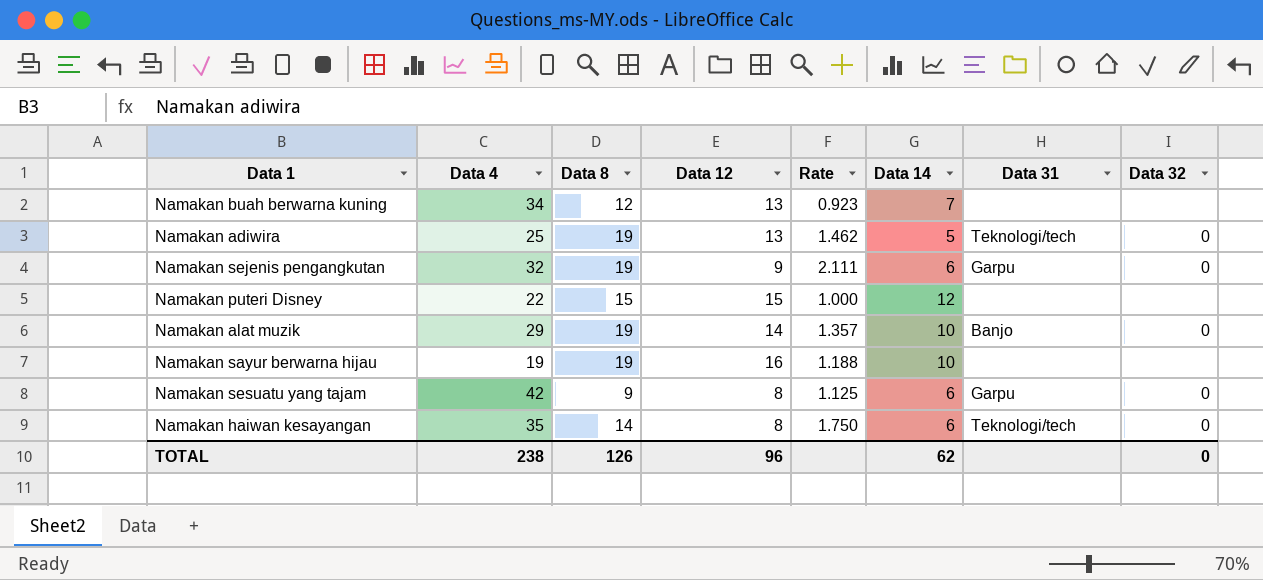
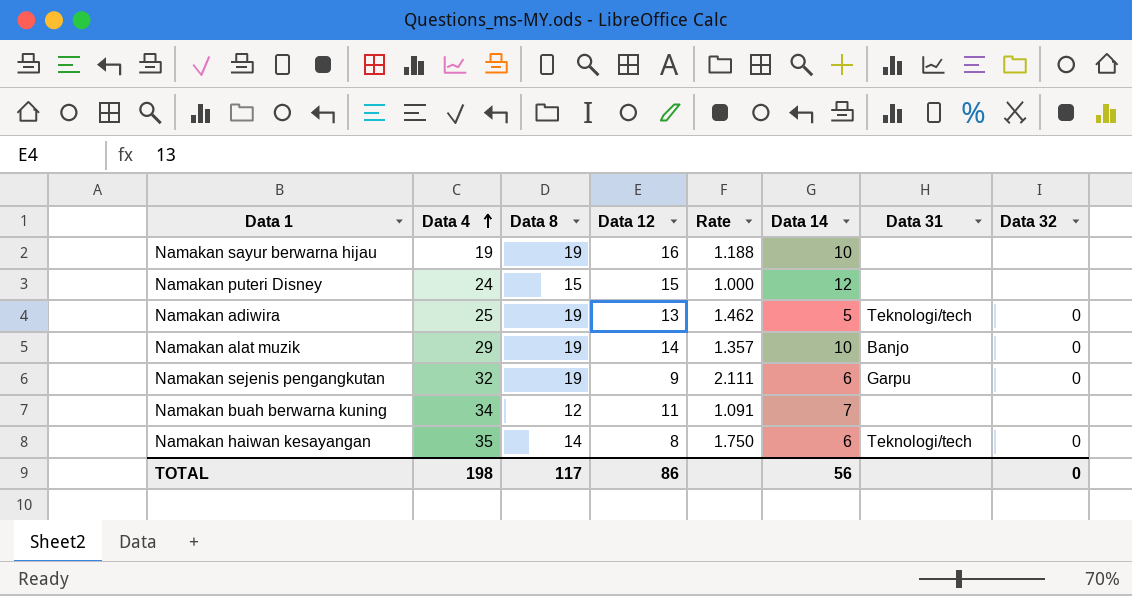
row order: none -> Data 4 ascending
row Namakan sesuatu yang tajam: 42 | 9 | 8 | 1.125 | 6 | Garpu | 0 -> none
Namakan puteri Disney | Data 4: 22 -> 24
Namakan buah berwarna kuning | Data 12: 13 -> 11
Namakan buah berwarna kuning | Rate: 0.923 -> 1.091
TOTAL | Data 4: 238 -> 198
TOTAL | Data 8: 126 -> 117
TOTAL | Data 12: 96 -> 86
TOTAL | Data 14: 62 -> 56

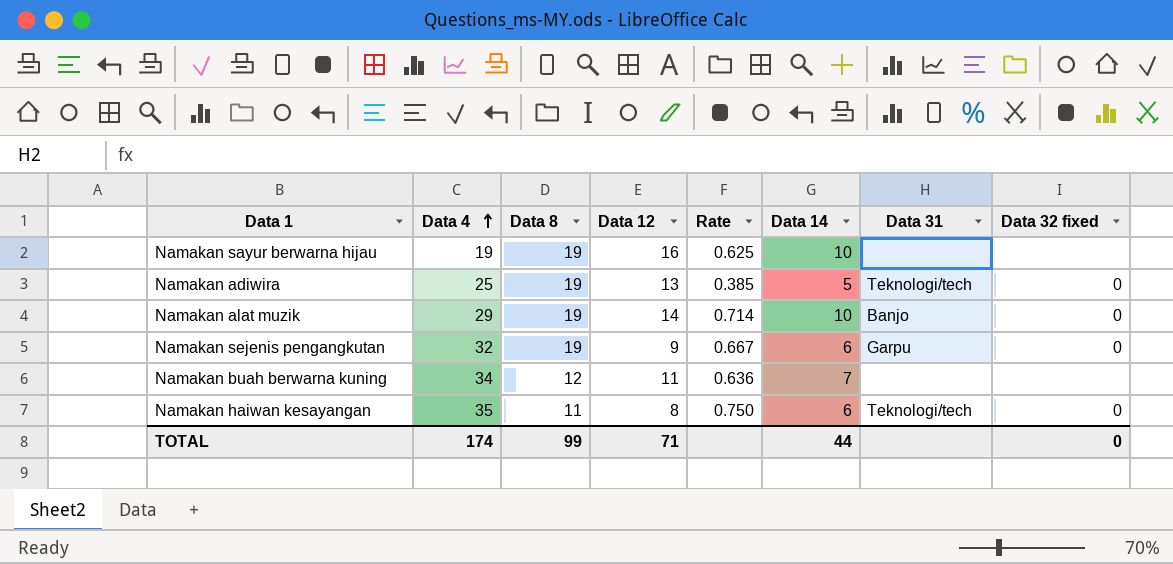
column Rate | formula: [Data 8] / [Data 12] -> [Data 14] / [Data 12]
column name: Data 32 -> Data 32 fixed
row Namakan puteri Disney: 24 | 15 | 15 | 1.000 | 12 | none | none -> none
Namakan haiwan kesayangan | Data 8: 14 -> 11
TOTAL | Data 4: 198 -> 174
TOTAL | Data 8: 117 -> 99
TOTAL | Data 12: 86 -> 71
TOTAL | Data 14: 56 -> 44

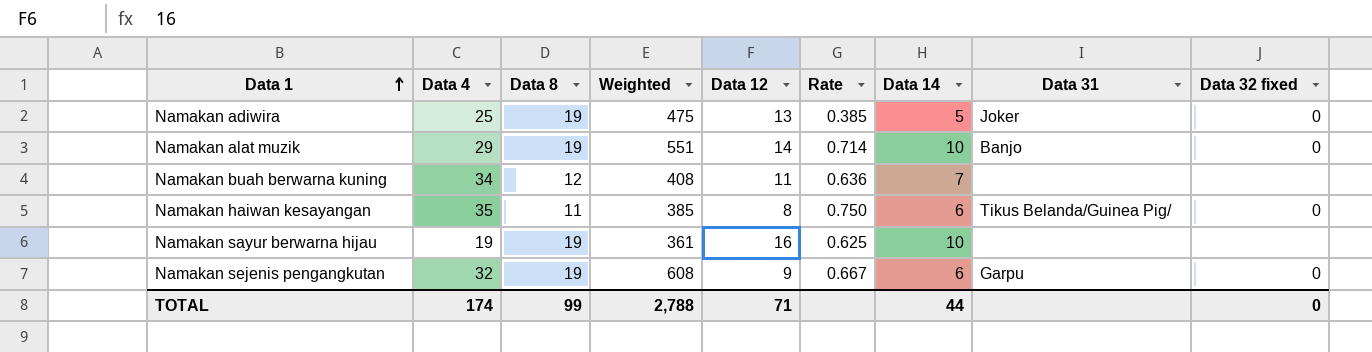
row order: Data 4 ascending -> Data 1 ascending
column Weighted | formula: none -> [Data 4] * [Data 8]
Namakan adiwira | Data 31: Teknologi/tech -> Joker
Namakan haiwan kesayangan | Data 31: Teknologi/tech -> Tikus Belanda/Guinea Pig/

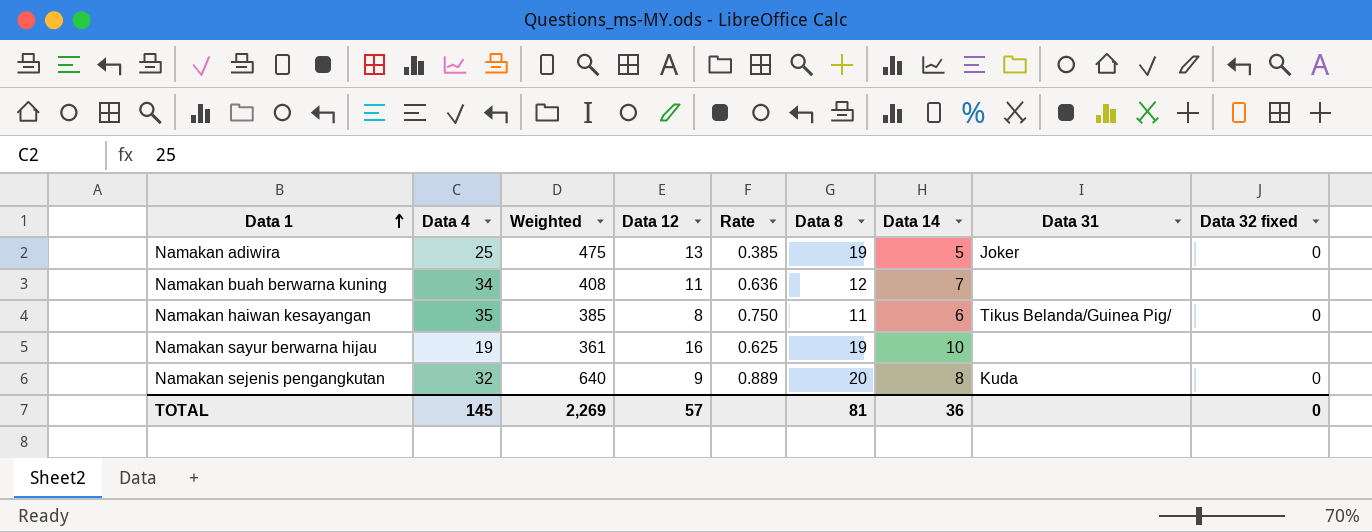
column Data 8 | position: 3 -> 6
row Namakan alat muzik: 29 | 19 | 551 | 14 | 0.714 | 10 | Banjo | 0 -> none
Namakan sejenis pengangkutan | Weighted: 608 -> 640
Namakan sejenis pengangkutan | Rate: 0.667 -> 0.889
Namakan sejenis pengangkutan | Data 8: 19 -> 20
Namakan sejenis pengangkutan | Data 14: 6 -> 8
Namakan sejenis pengangkutan | Data 31: Garpu -> Kuda
TOTAL | Data 4: 174 -> 145
TOTAL | Weighted: 2,788 -> 2,269
TOTAL | Data 12: 71 -> 57
TOTAL | Data 8: 99 -> 81
TOTAL | Data 14: 44 -> 36

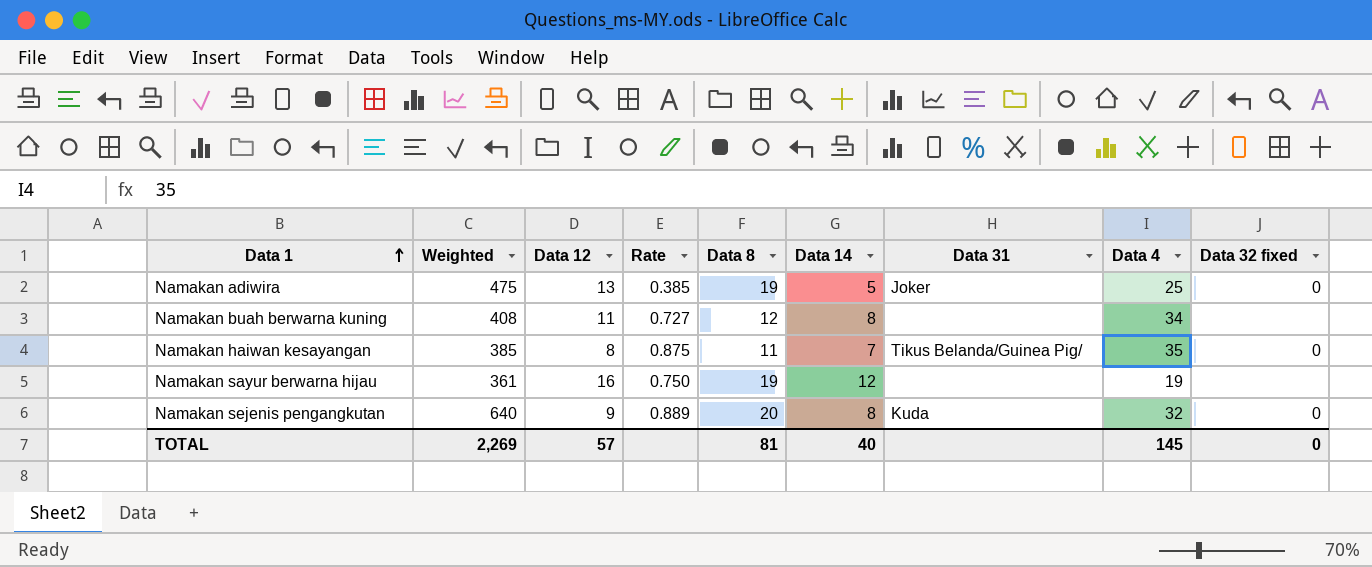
column Data 4 | position: 2 -> 8
Namakan buah berwarna kuning | Rate: 0.636 -> 0.727
Namakan buah berwarna kuning | Data 14: 7 -> 8
Namakan haiwan kesayangan | Rate: 0.750 -> 0.875
Namakan haiwan kesayangan | Data 14: 6 -> 7
Namakan sayur berwarna hijau | Rate: 0.625 -> 0.750
Namakan sayur berwarna hijau | Data 14: 10 -> 12
TOTAL | Data 14: 36 -> 40

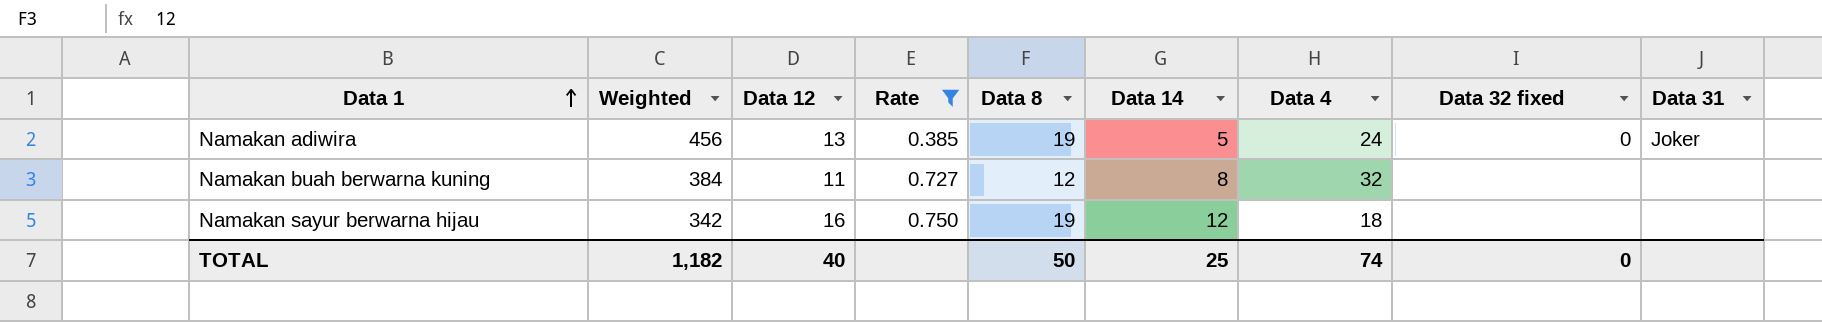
filter: none -> Rate <= 0.750
column Data 31 | position: 7 -> 9
Namakan adiwira | Weighted: 475 -> 456
Namakan adiwira | Data 4: 25 -> 24
Namakan buah berwarna kuning | Weighted: 408 -> 384
Namakan buah berwarna kuning | Data 4: 34 -> 32
Namakan sayur berwarna hijau | Weighted: 361 -> 342
Namakan sayur berwarna hijau | Data 4: 19 -> 18
TOTAL | Weighted: 2,269 -> 1,182
TOTAL | Data 12: 57 -> 40
TOTAL | Data 8: 81 -> 50
TOTAL | Data 14: 40 -> 25
TOTAL | Data 4: 145 -> 74

